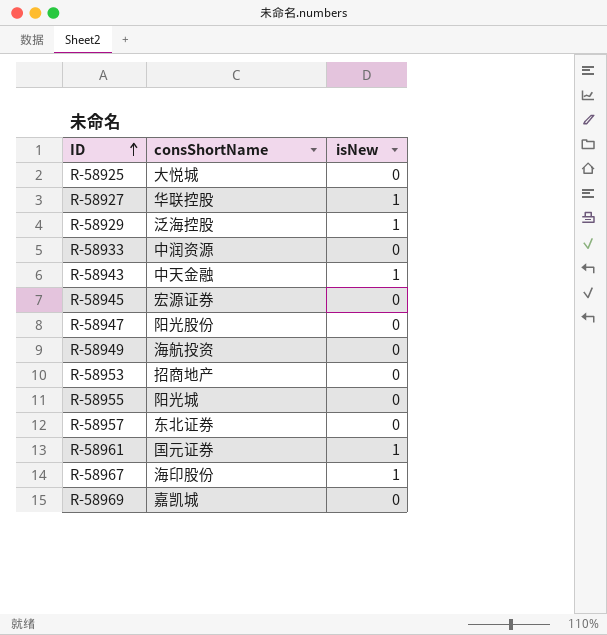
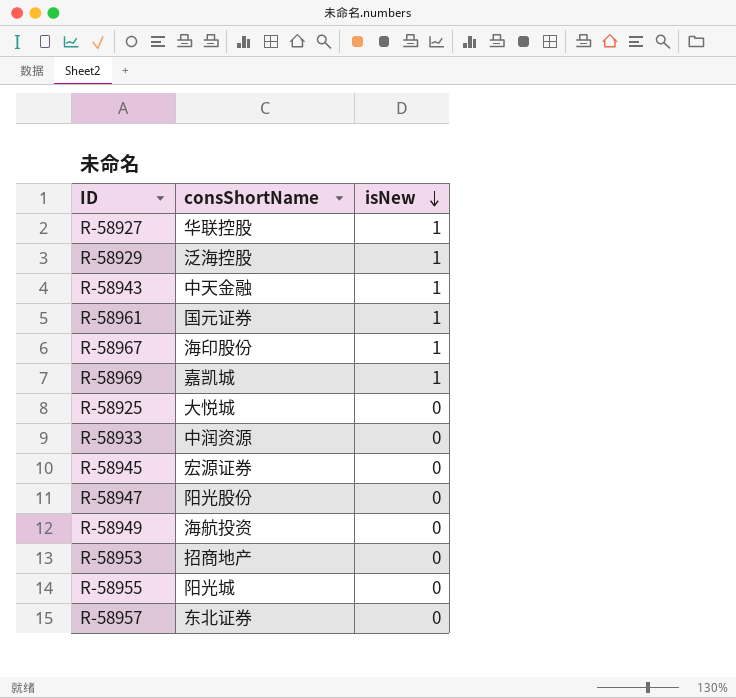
row order: ID ascending -> isNew descending
R-58969 | isNew: 0 -> 1

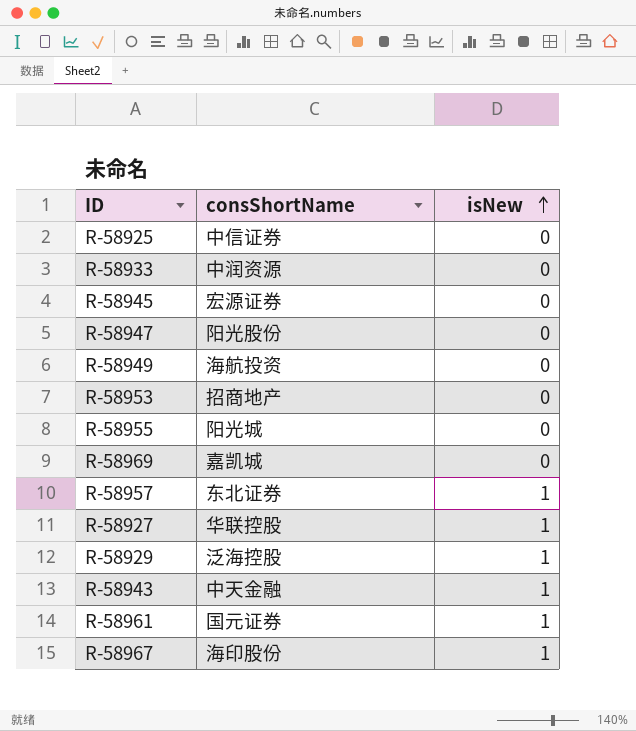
row order: isNew descending -> isNew ascending
R-58925 | consShortName: 大悦城 -> 中信证券
R-58969 | isNew: 1 -> 0
R-58957 | isNew: 0 -> 1

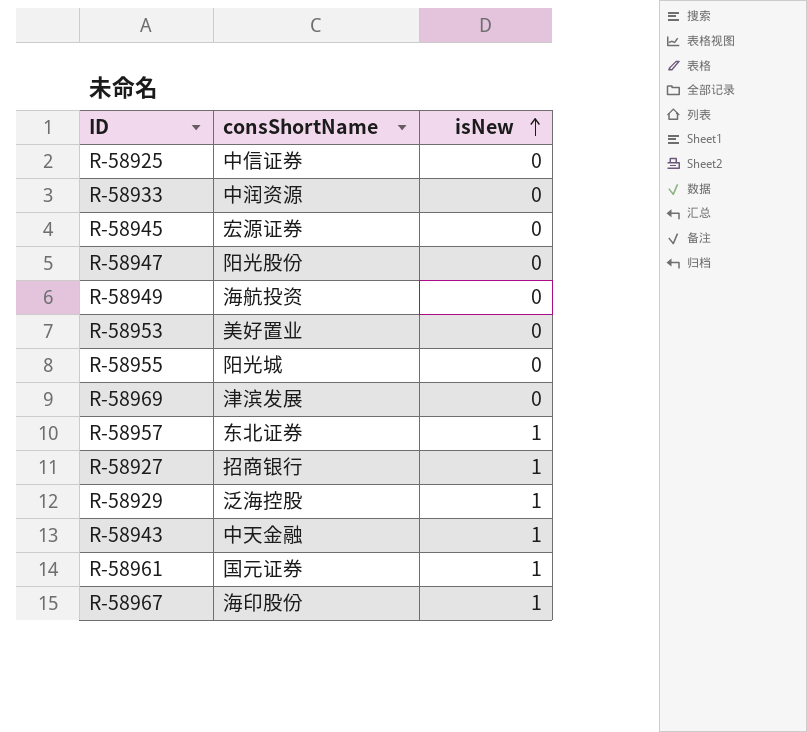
R-58953 | consShortName: 招商地产 -> 美好置业
R-58969 | consShortName: 嘉凯城 -> 津滨发展
R-58927 | consShortName: 华联控股 -> 招商银行

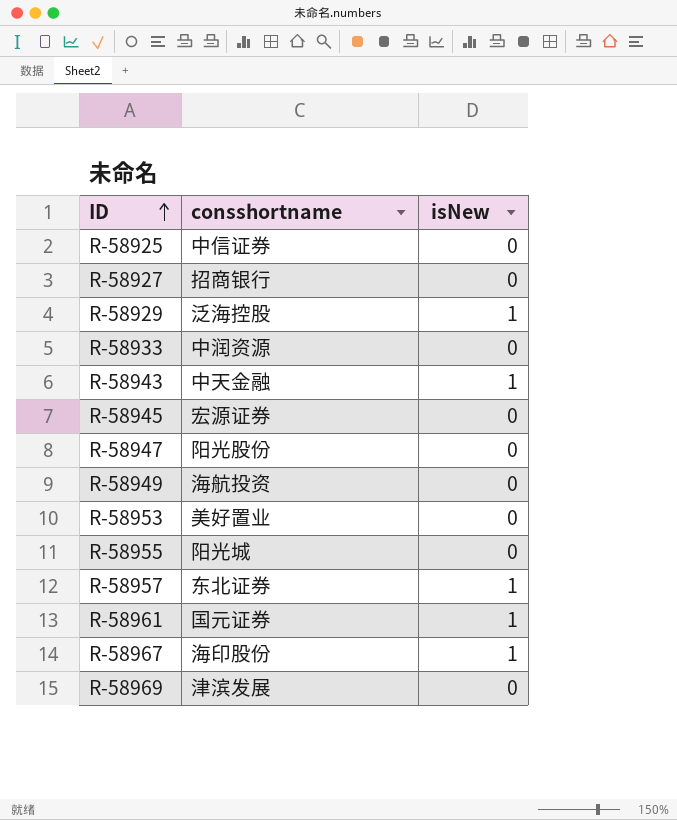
row order: isNew ascending -> ID ascending
column name: consShortName -> consshortname
R-58927 | isNew: 1 -> 0

